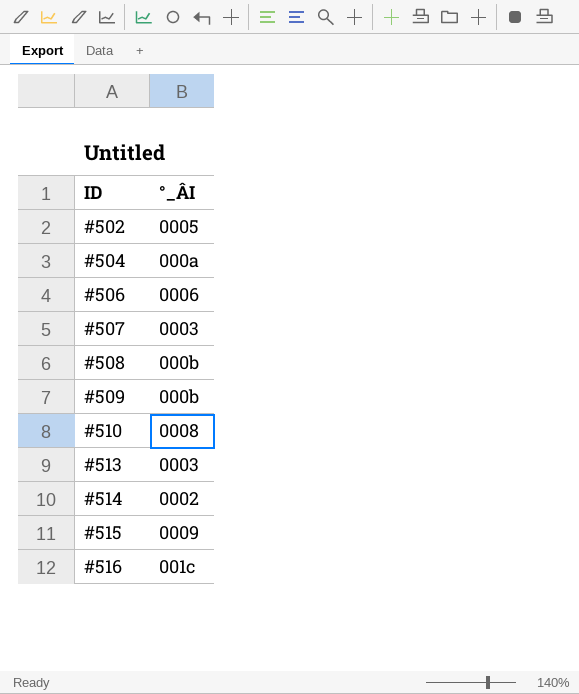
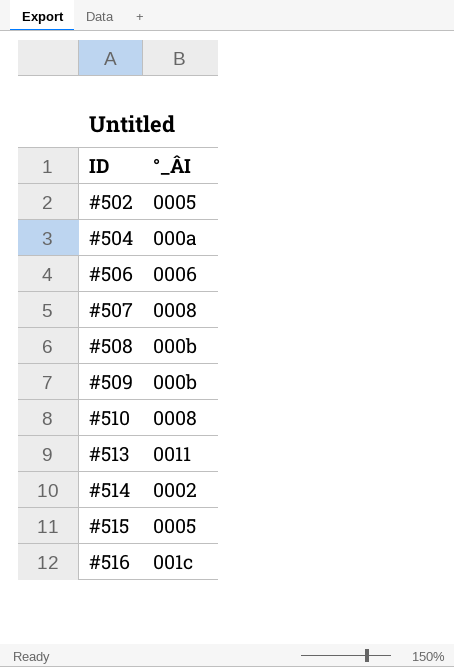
#507 | °_ÂI: 0003 -> 0008
#513 | °_ÂI: 0003 -> 0011
#515 | °_ÂI: 0009 -> 0005

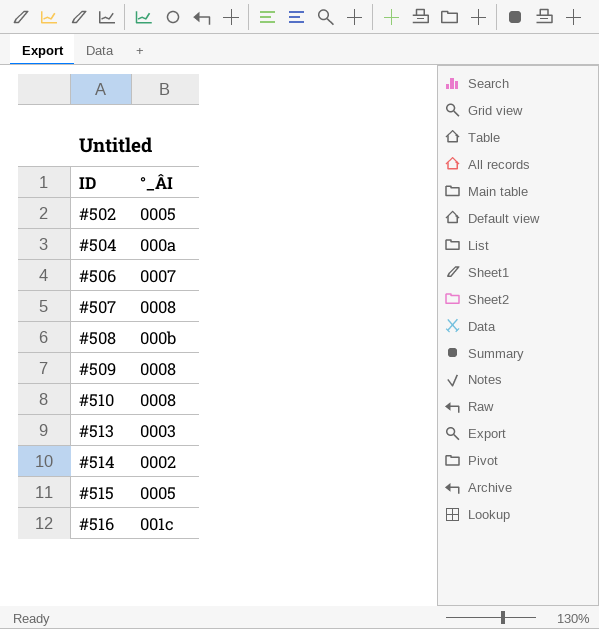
#506 | °_ÂI: 0006 -> 0007
#509 | °_ÂI: 000b -> 0008
#513 | °_ÂI: 0011 -> 0003

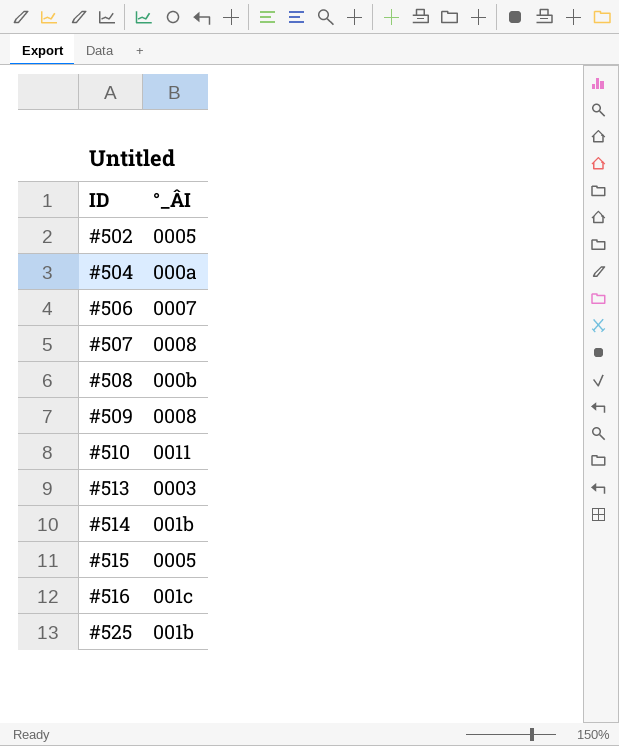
#510 | °_ÂI: 0008 -> 0011
#514 | °_ÂI: 0002 -> 001b
row #525: none -> 001b

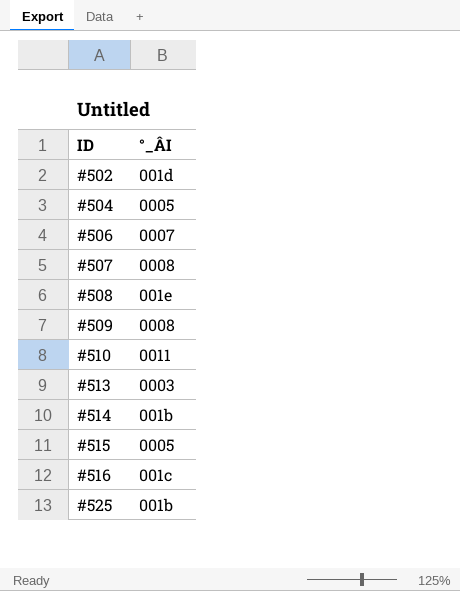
#502 | °_ÂI: 0005 -> 001d
#504 | °_ÂI: 000a -> 0005
#508 | °_ÂI: 000b -> 001e

